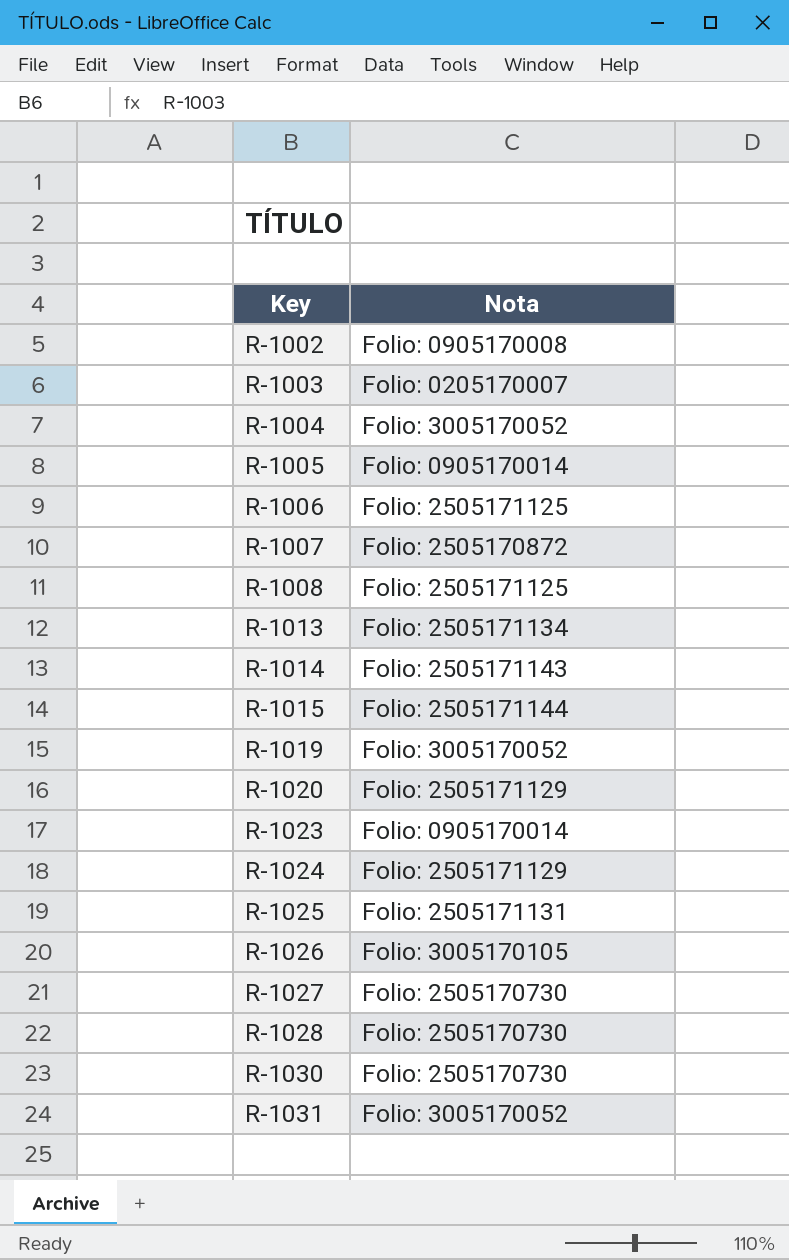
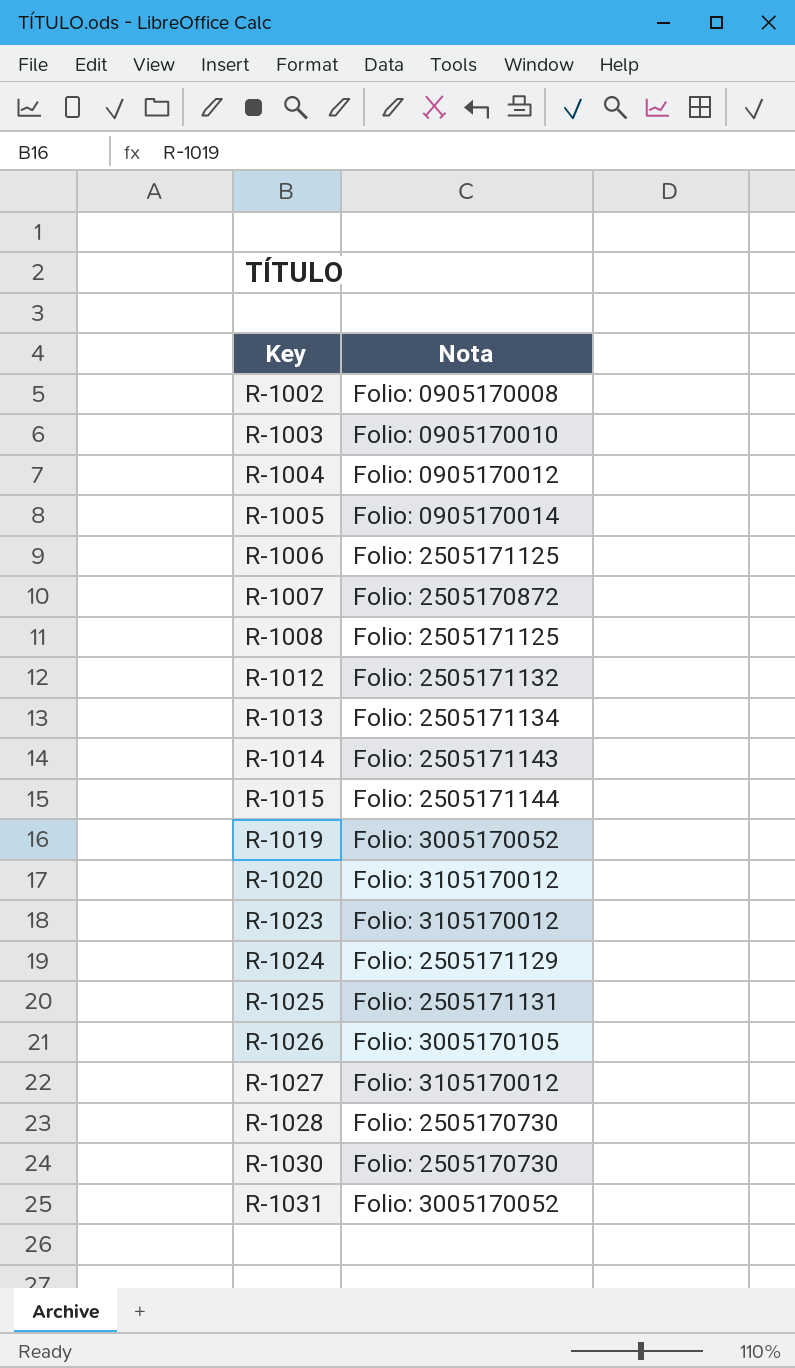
R-1003 | Nota: Folio: 0205170007 -> Folio: 0905170010
R-1004 | Nota: Folio: 3005170052 -> Folio: 0905170012
row R-1012: none -> Folio: 2505171132
R-1020 | Nota: Folio: 2505171129 -> Folio: 3105170012
R-1023 | Nota: Folio: 0905170014 -> Folio: 3105170012
R-1027 | Nota: Folio: 2505170730 -> Folio: 3105170012

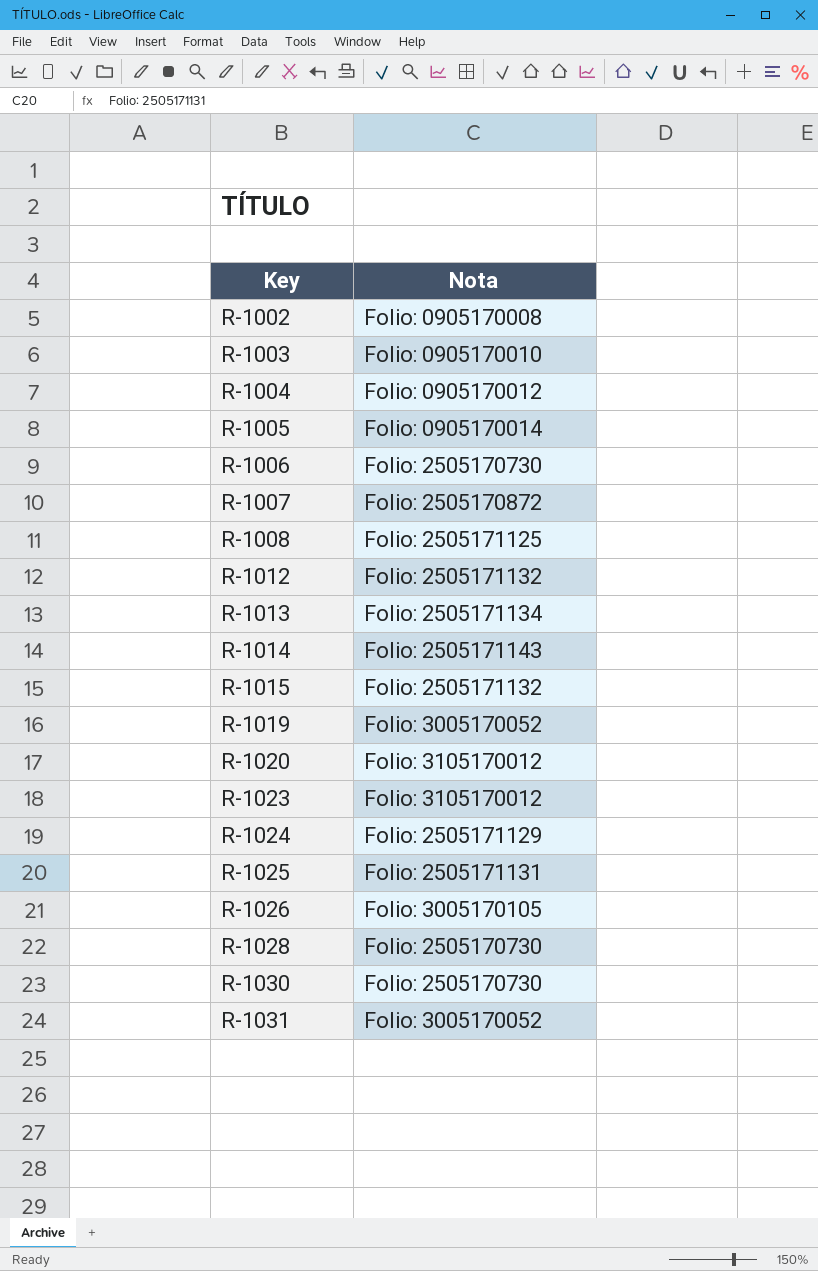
row R-1027: Folio: 3105170012 -> none
R-1006 | Nota: Folio: 2505171125 -> Folio: 2505170730
R-1015 | Nota: Folio: 2505171144 -> Folio: 2505171132

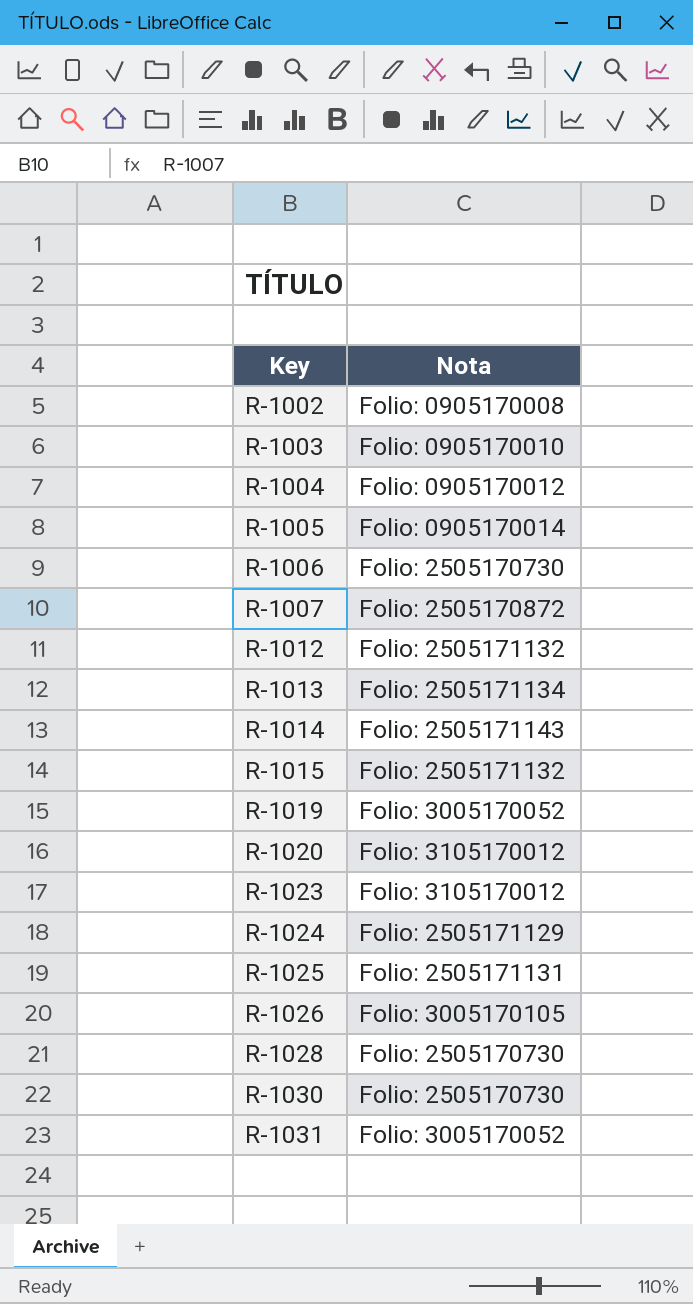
row R-1008: Folio: 2505171125 -> none

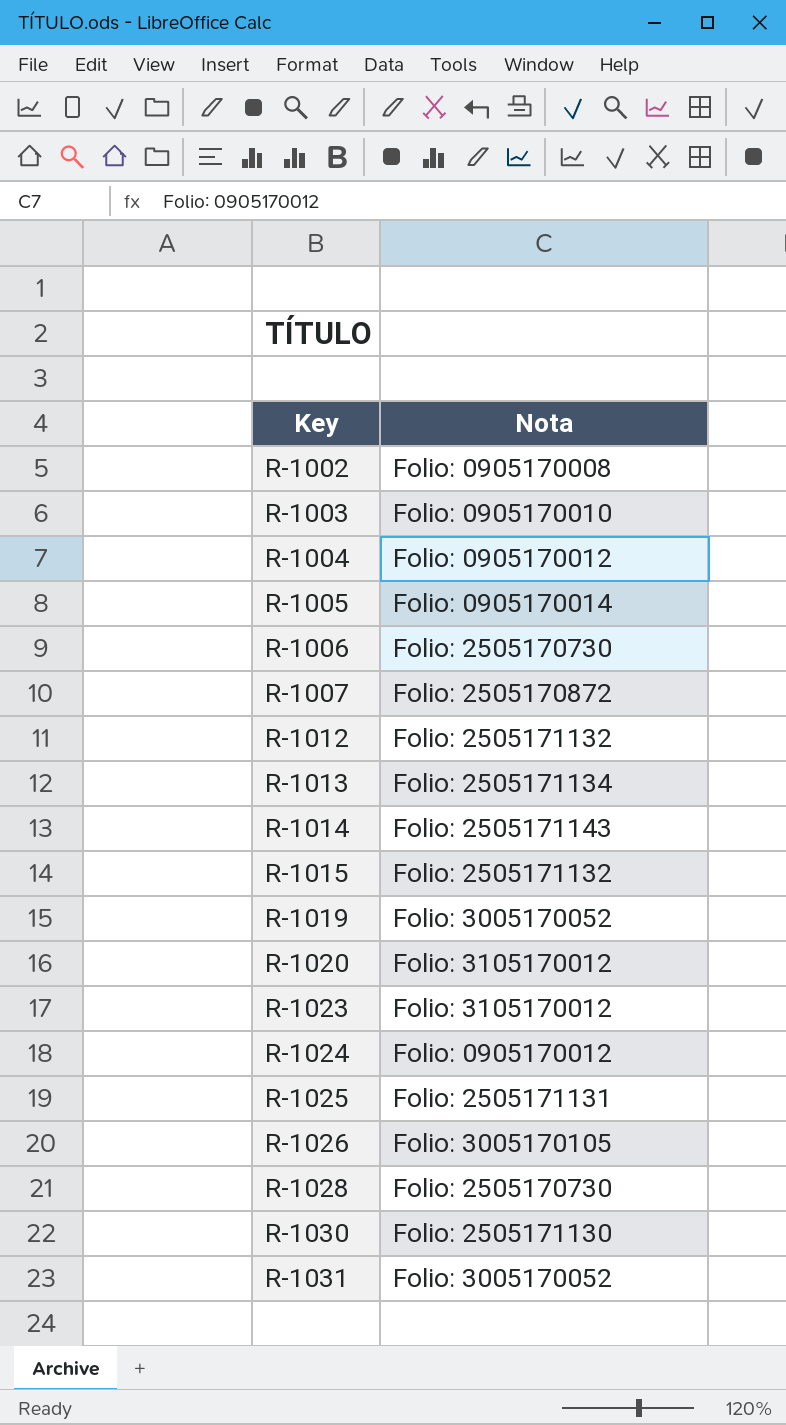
R-1024 | Nota: Folio: 2505171129 -> Folio: 0905170012
R-1030 | Nota: Folio: 2505170730 -> Folio: 2505171130

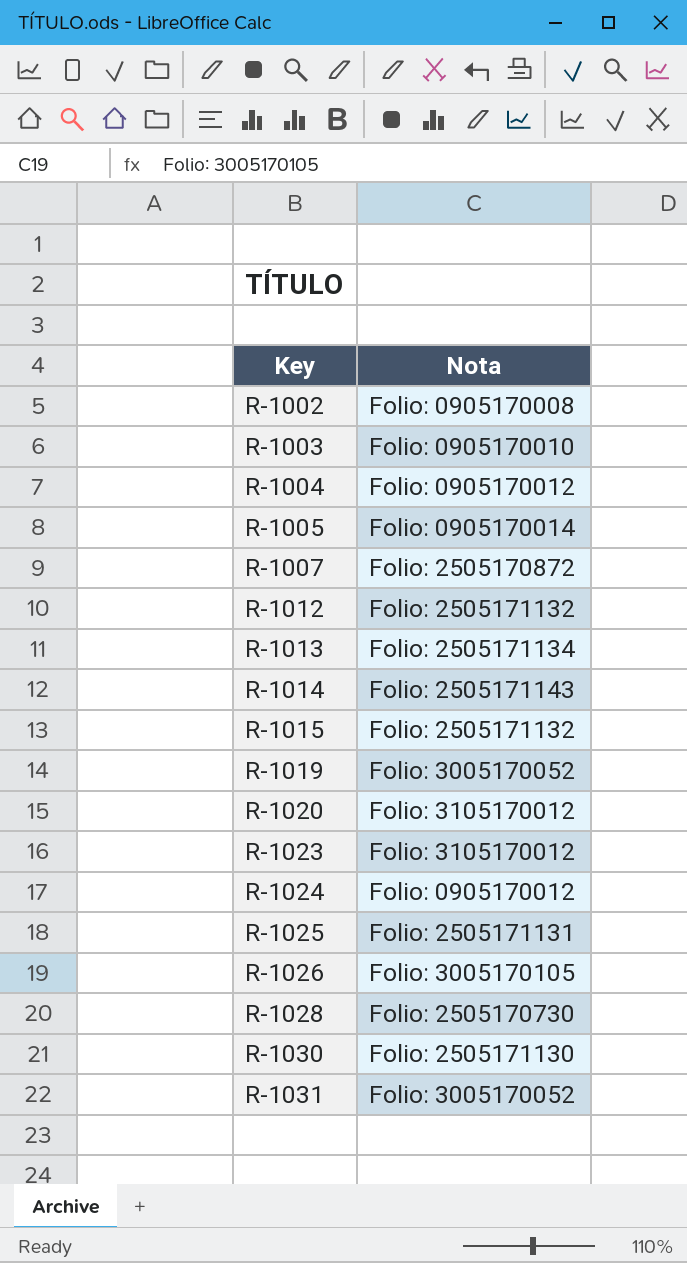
row R-1006: Folio: 2505170730 -> none

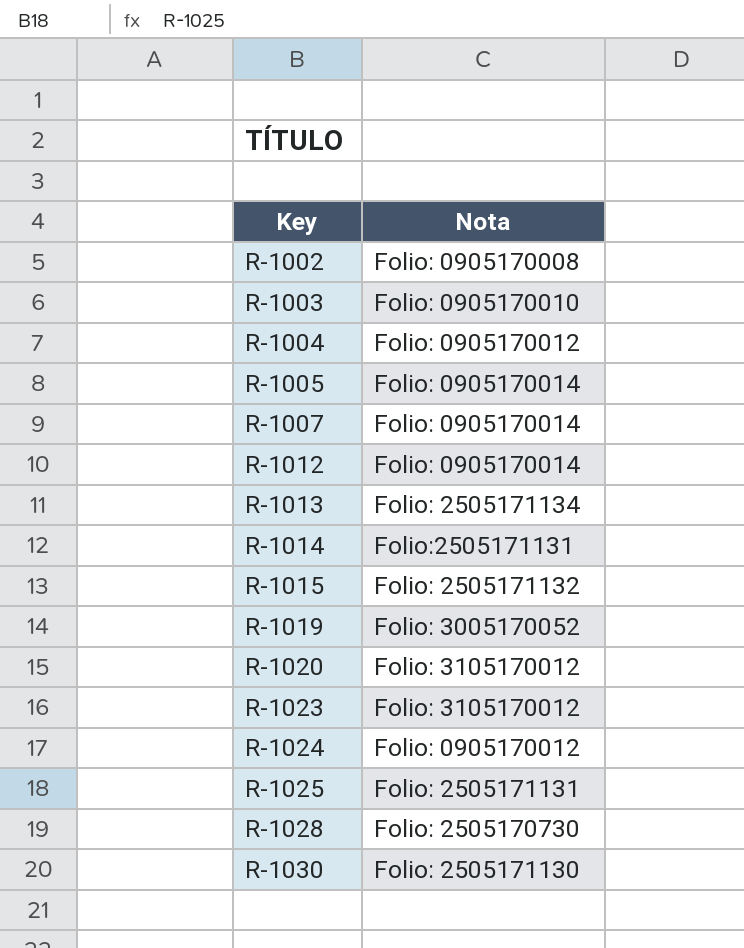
row R-1026: Folio: 3005170105 -> none
row R-1031: Folio: 3005170052 -> none
R-1007 | Nota: Folio: 2505170872 -> Folio: 0905170014
R-1012 | Nota: Folio: 2505171132 -> Folio: 0905170014
R-1014 | Nota: Folio: 2505171143 -> Folio:2505171131

